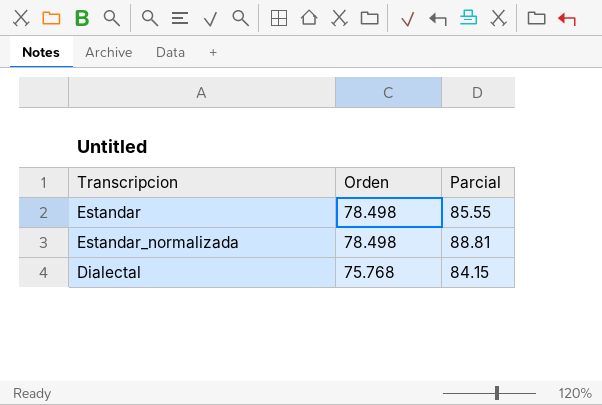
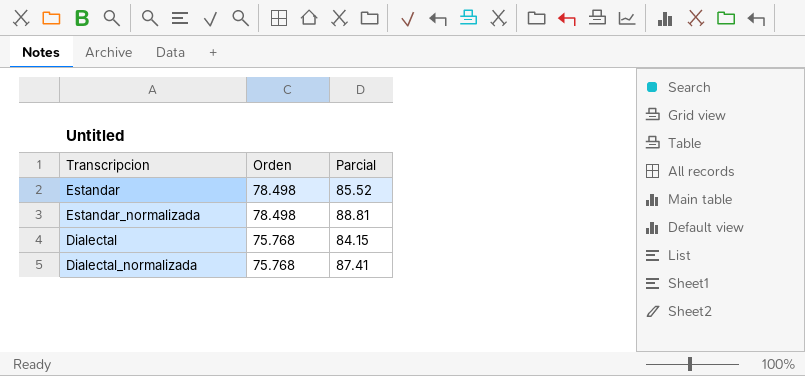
Estandar | Parcial: 85.55 -> 85.52
row Dialectal_normalizada: none -> 75.768 | 87.41

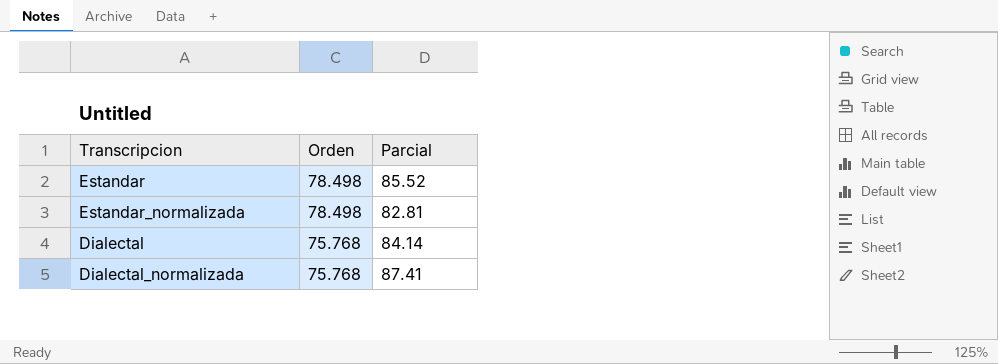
Estandar_normalizada | Parcial: 88.81 -> 82.81
Dialectal | Parcial: 84.15 -> 84.14

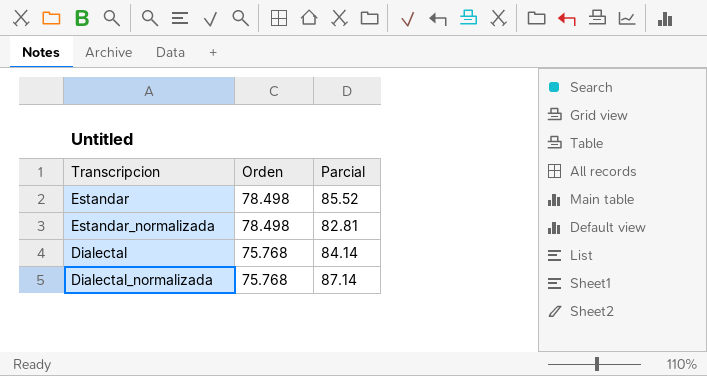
Dialectal_normalizada | Parcial: 87.41 -> 87.14

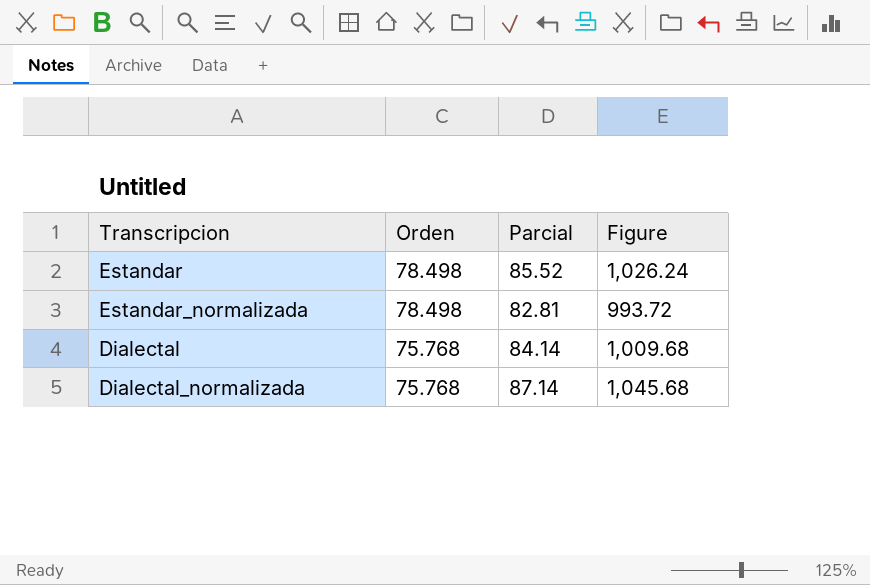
column Figure | formula: none -> [Parcial] * 12

